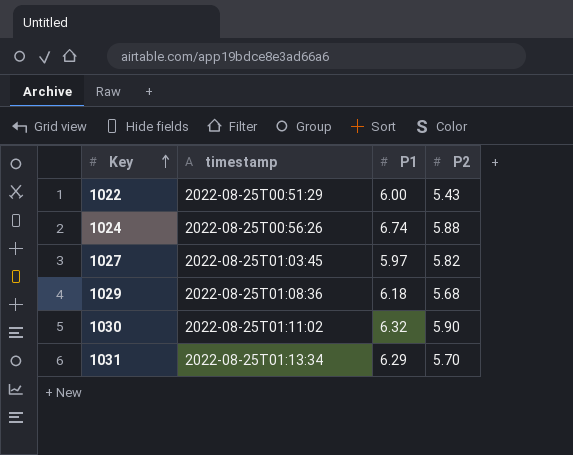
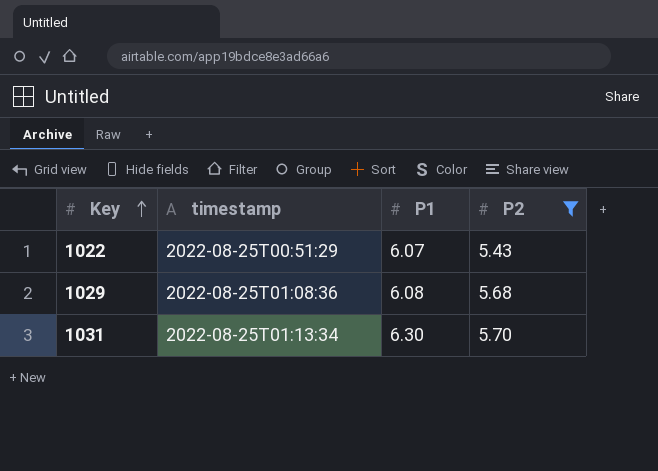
filter: none -> P2 <= 5.70
1022 | P1: 6.00 -> 6.07
1029 | P1: 6.18 -> 6.08
1031 | P1: 6.29 -> 6.30

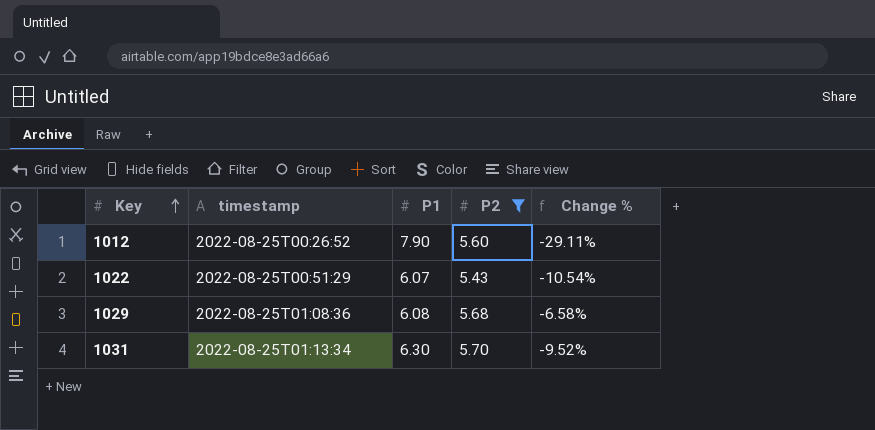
column Change % | formula: none -> ([P2] - [P1]) / [P1]
row 1012: none -> 2022-08-25T00:26:52 | 7.90 | 5.60 | -29.11%

